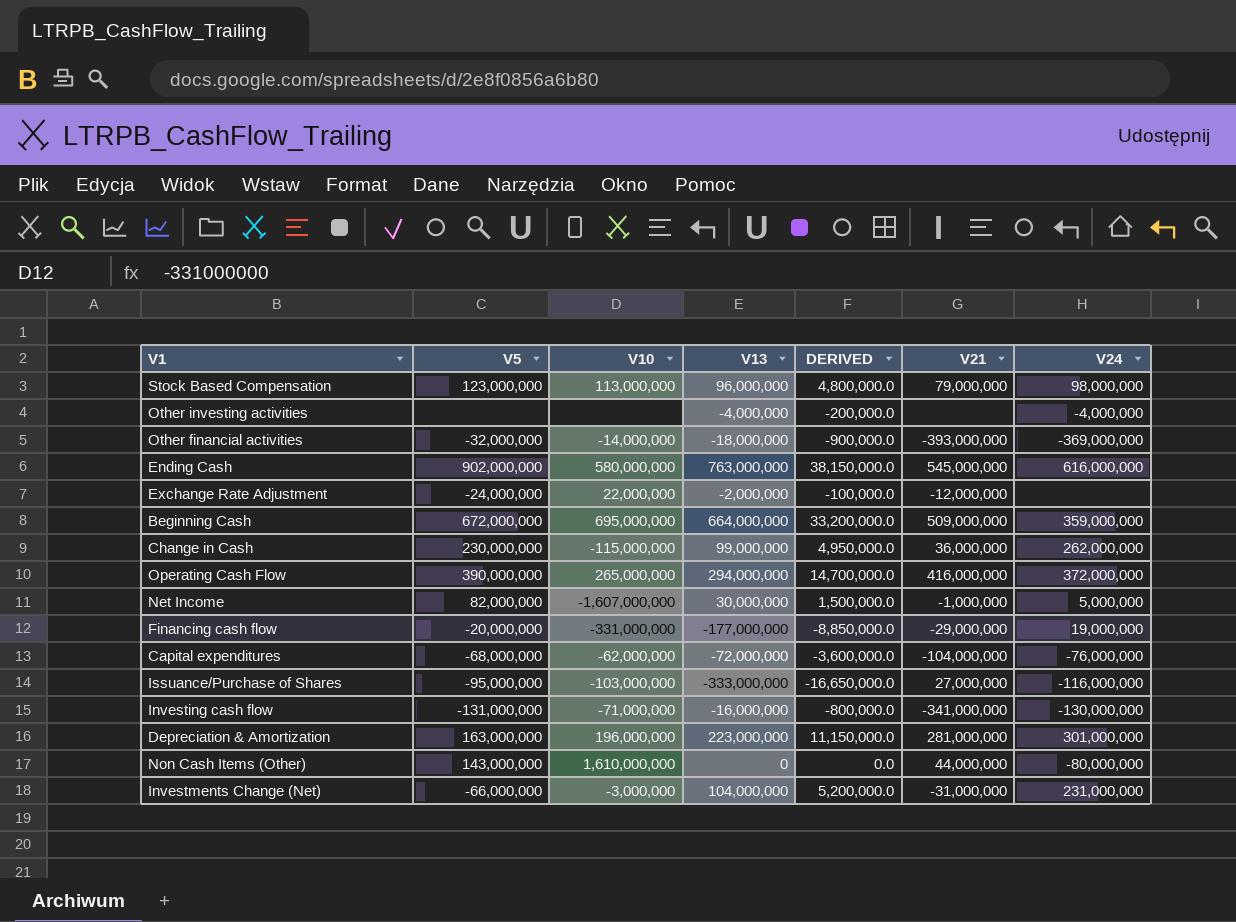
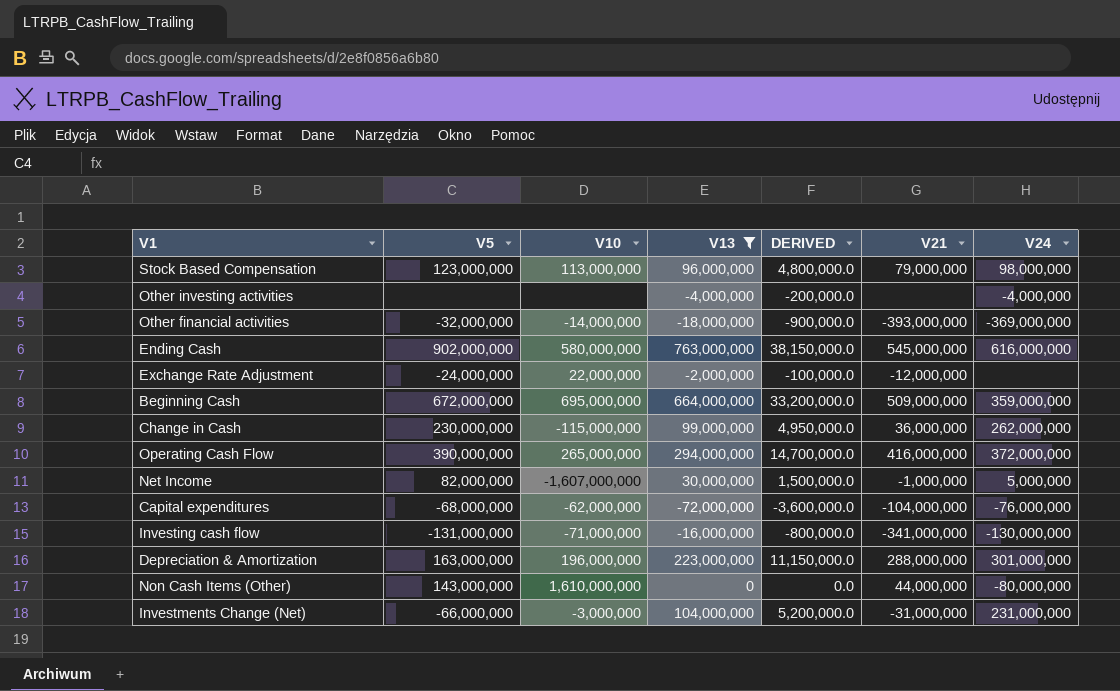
filter: none -> V13 >= -72,000,000
Depreciation & Amortization | V21: 281,000,000 -> 288,000,000

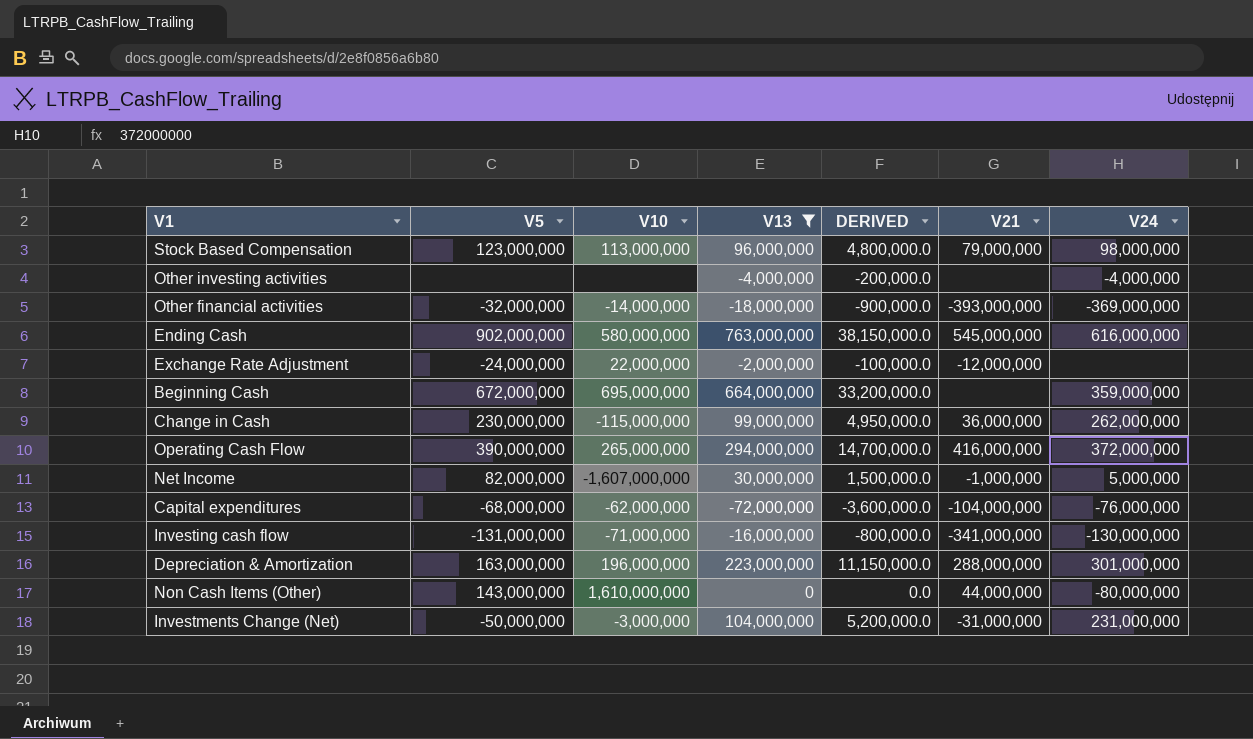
Beginning Cash | V21: 509,000,000 -> none
Investments Change (Net) | V5: -66,000,000 -> -50,000,000

